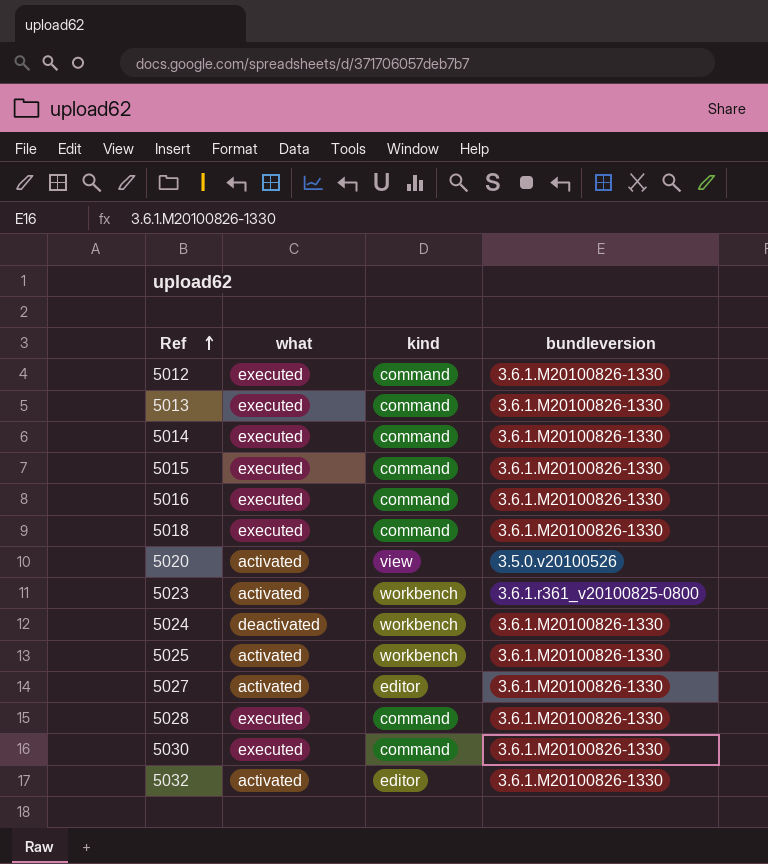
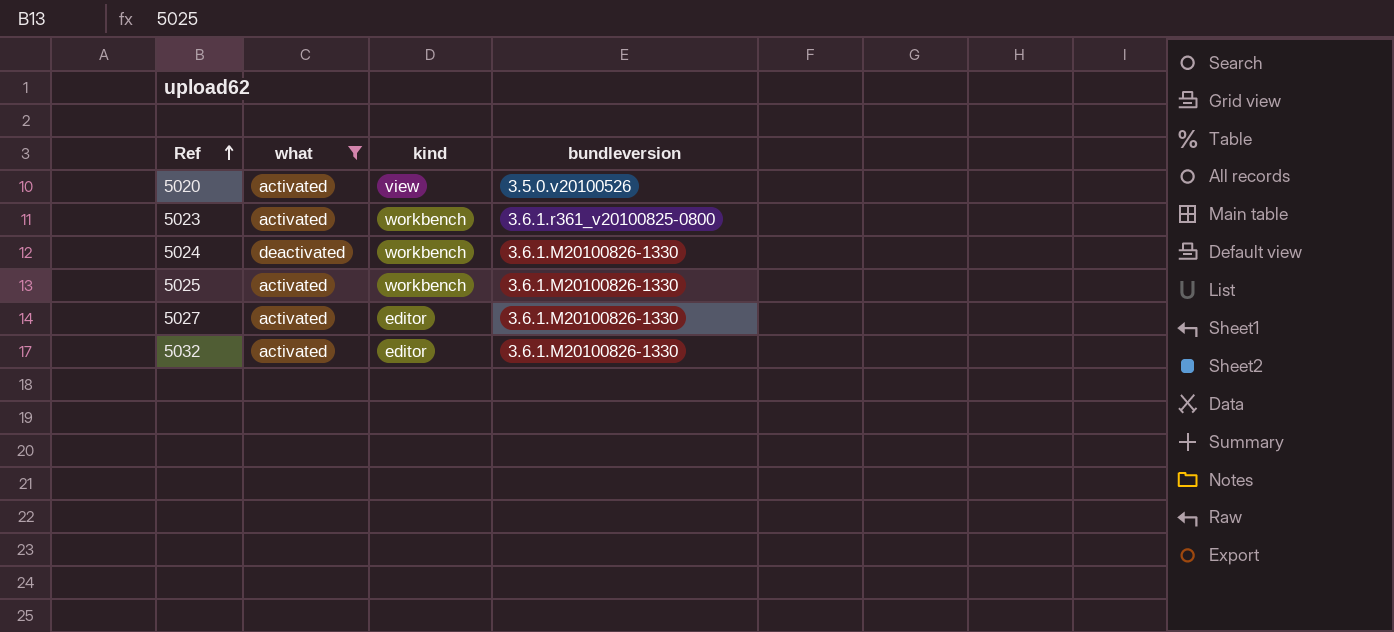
filter: none -> what != executed

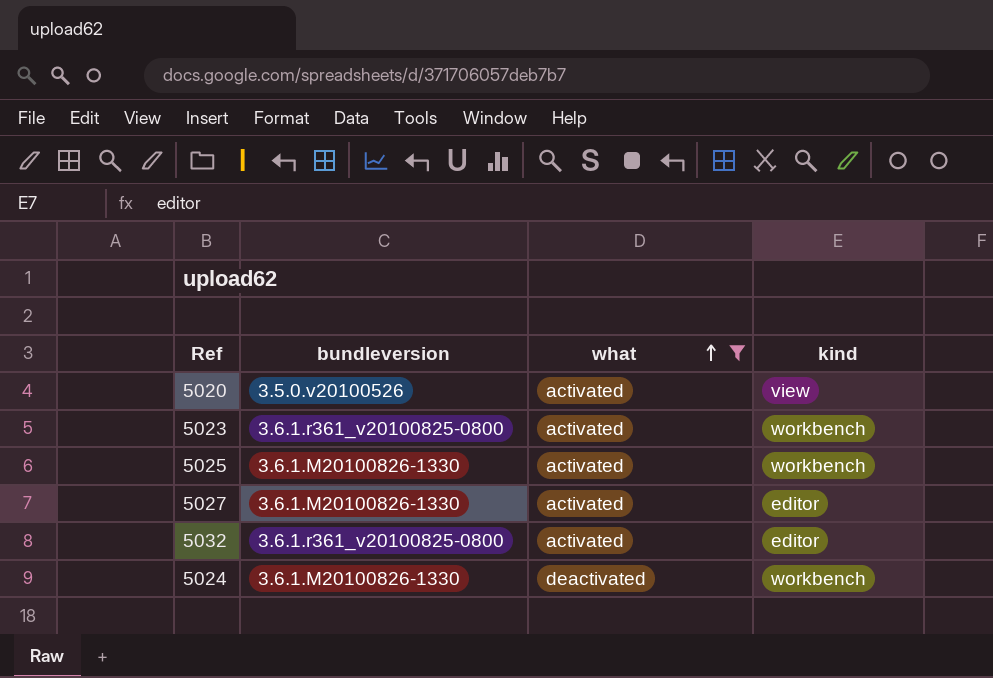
row order: Ref ascending -> what ascending
column bundleversion | position: 4 -> 2
5032 | bundleversion: 3.6.1.M20100826-1330 -> 3.6.1.r361_v20100825-0800

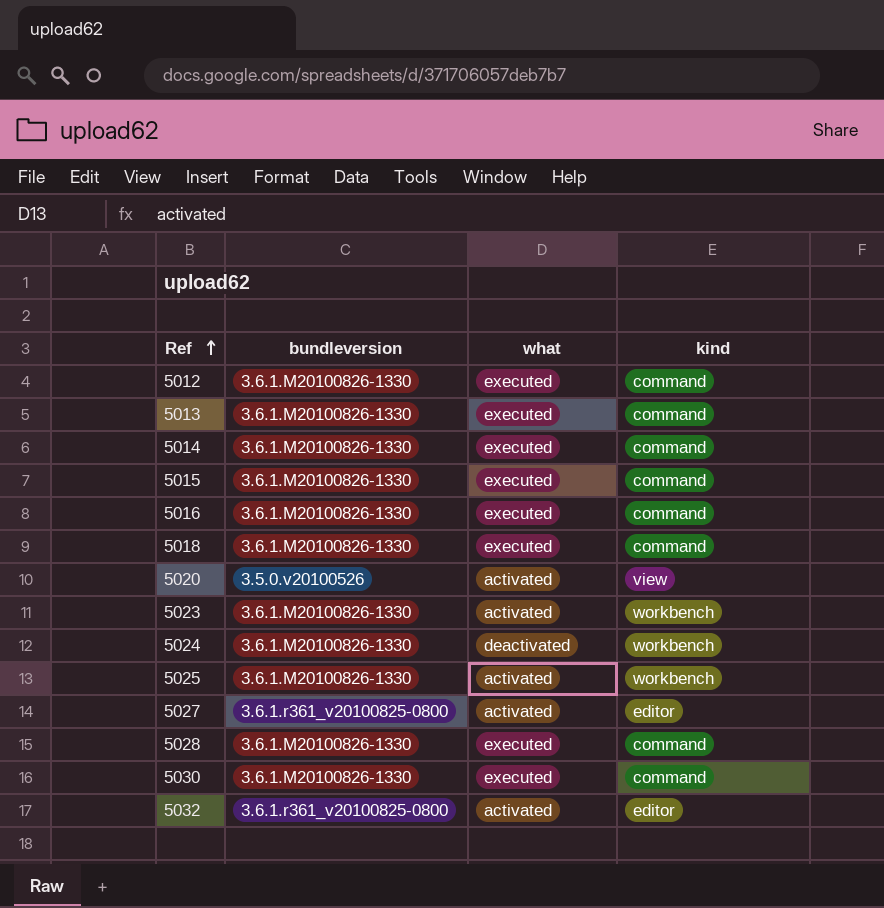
filter: what != executed -> none
row order: what ascending -> Ref ascending
5023 | bundleversion: 3.6.1.r361_v20100825-0800 -> 3.6.1.M20100826-1330
5027 | bundleversion: 3.6.1.M20100826-1330 -> 3.6.1.r361_v20100825-0800

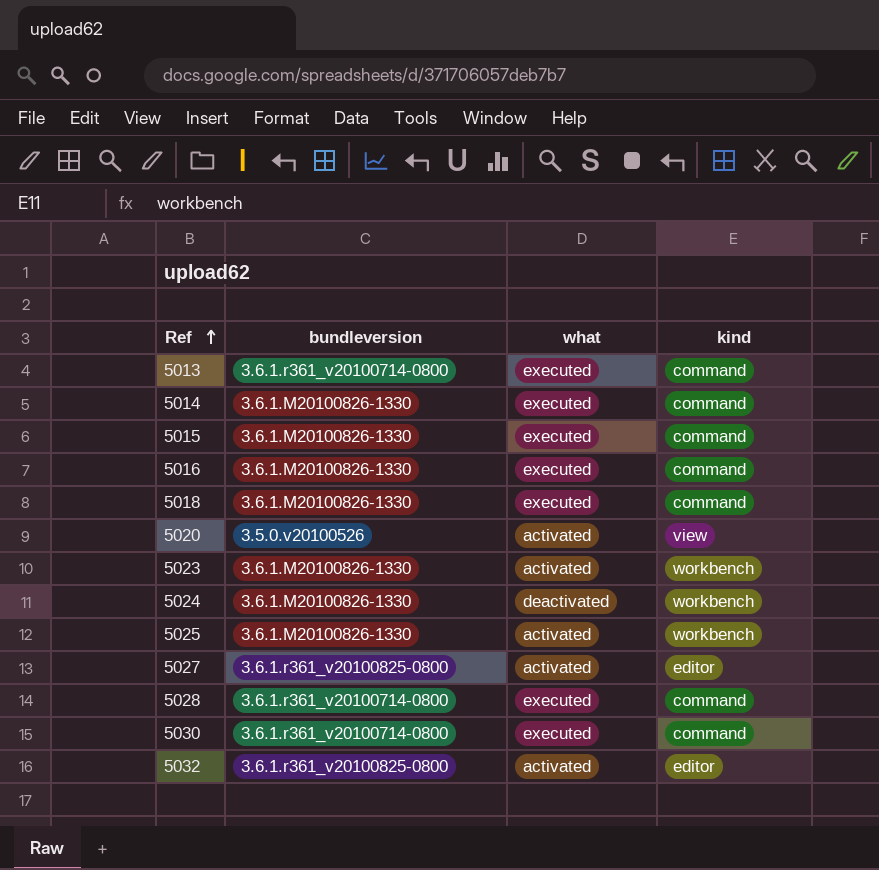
row 5012: 3.6.1.M20100826-1330 | executed | command -> none
5013 | bundleversion: 3.6.1.M20100826-1330 -> 3.6.1.r361_v20100714-0800
5028 | bundleversion: 3.6.1.M20100826-1330 -> 3.6.1.r361_v20100714-0800
5030 | bundleversion: 3.6.1.M20100826-1330 -> 3.6.1.r361_v20100714-0800

